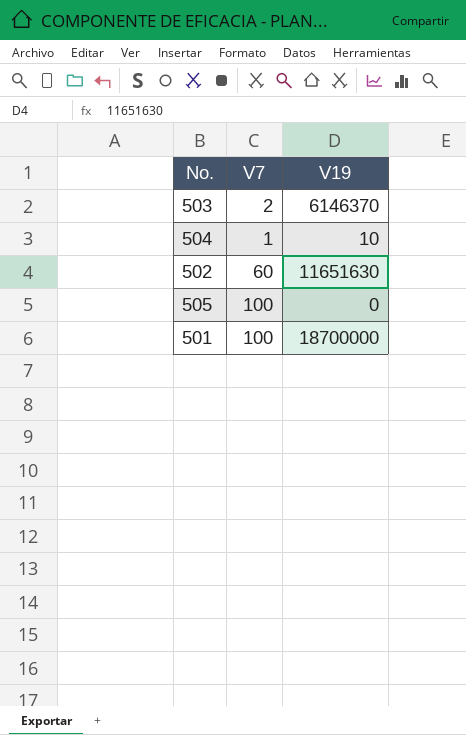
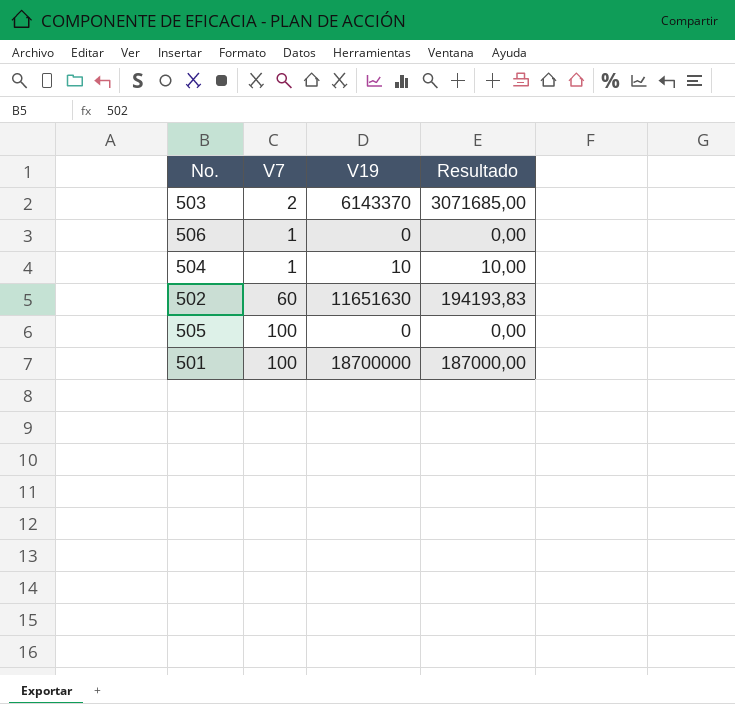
column Resultado | formula: none -> [V19] / [V7]
503 | V19: 6146370 -> 6143370
row 506: none -> 1 | 0 | 0,00

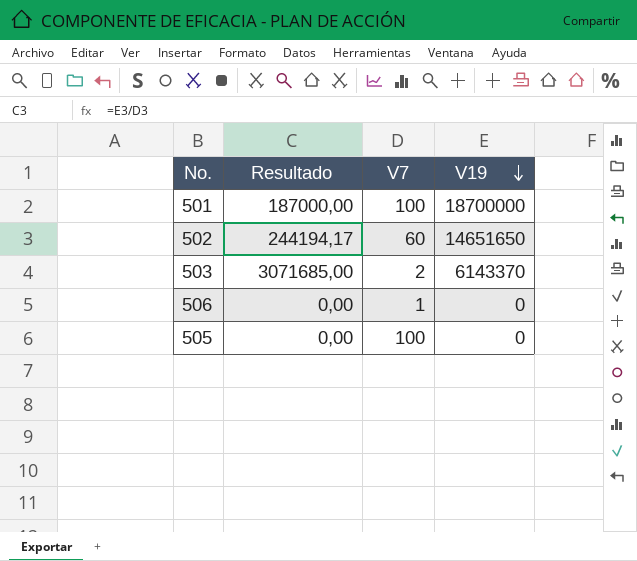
row order: none -> V19 descending
column Resultado | position: 4 -> 2
row 504: 1 | 10 | 10,00 -> none
502 | Resultado: 194193,83 -> 244194,17
502 | V19: 11651630 -> 14651650

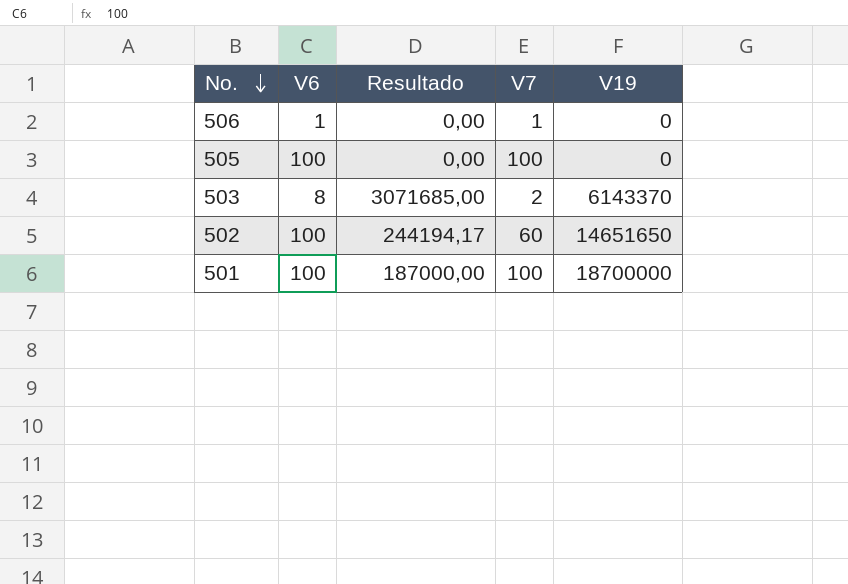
row order: V19 descending -> No. descending
column V6 | position: none -> 2

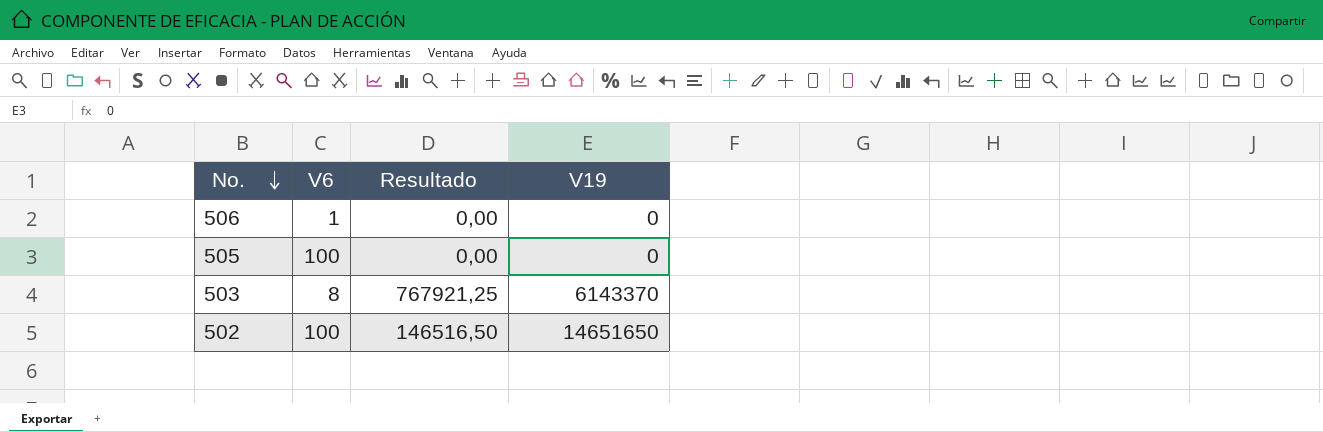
column V7 | position: 4 -> none
column Resultado | formula: [V19] / [V7] -> [V19] / [V6]
row 501: 100 | 187000,00 | 100 | 18700000 -> none

